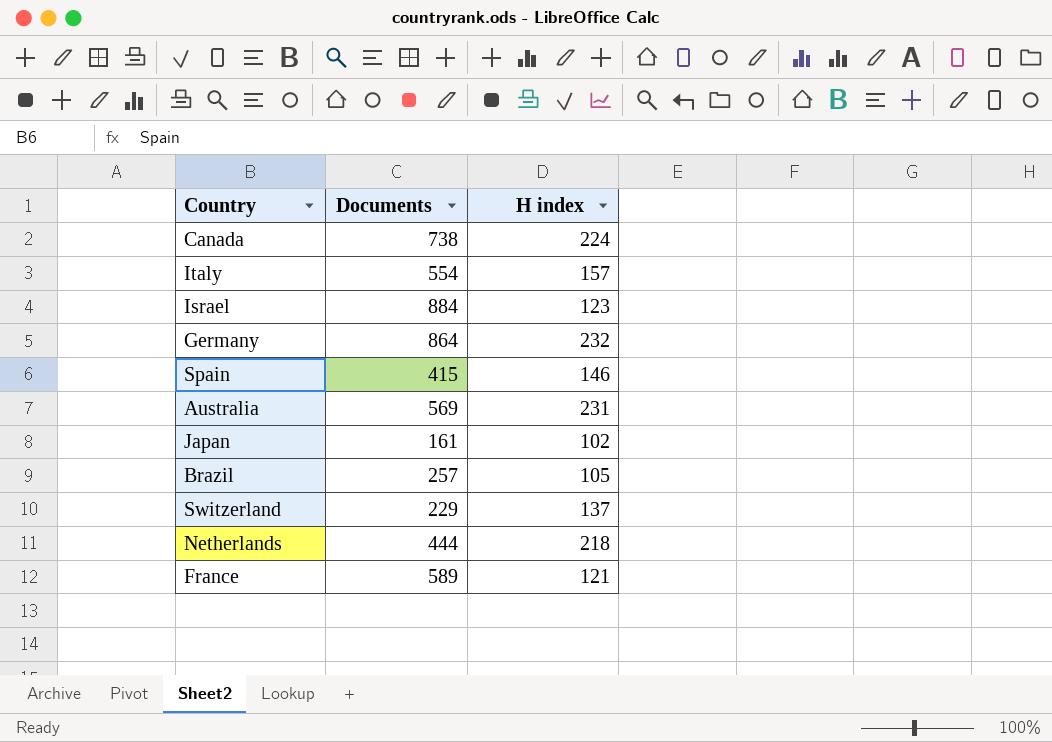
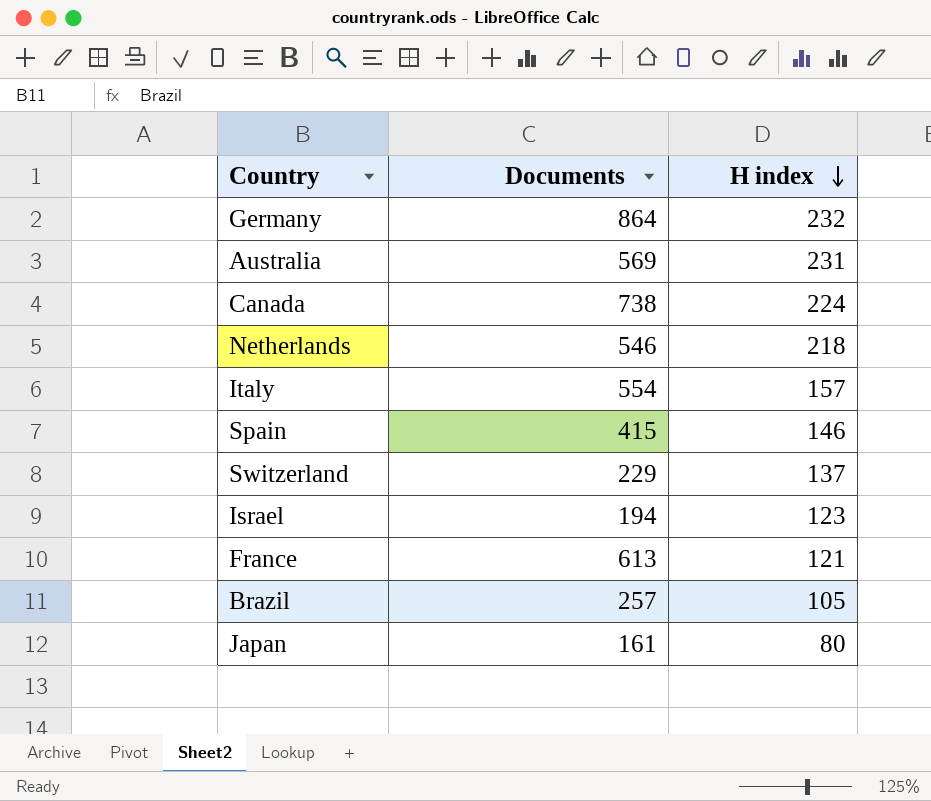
row order: none -> H index descending
Netherlands | Documents: 444 -> 546
Israel | Documents: 884 -> 194
France | Documents: 589 -> 613
Japan | H index: 102 -> 80

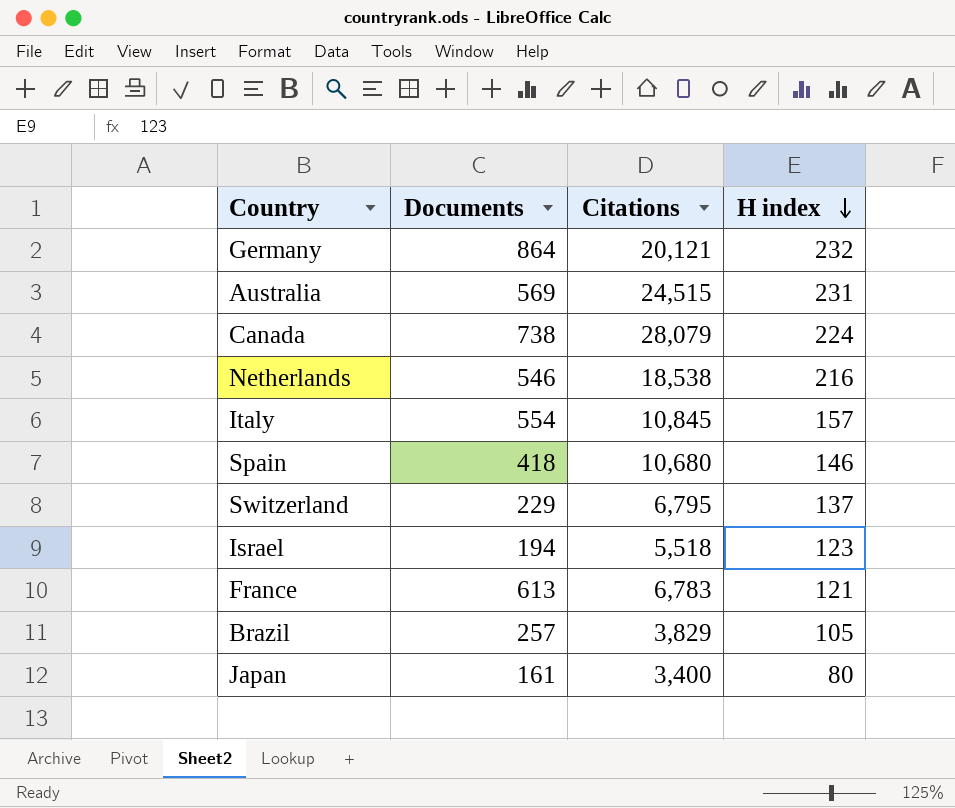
column Citations | position: none -> 3
Netherlands | H index: 218 -> 216
Spain | Documents: 415 -> 418

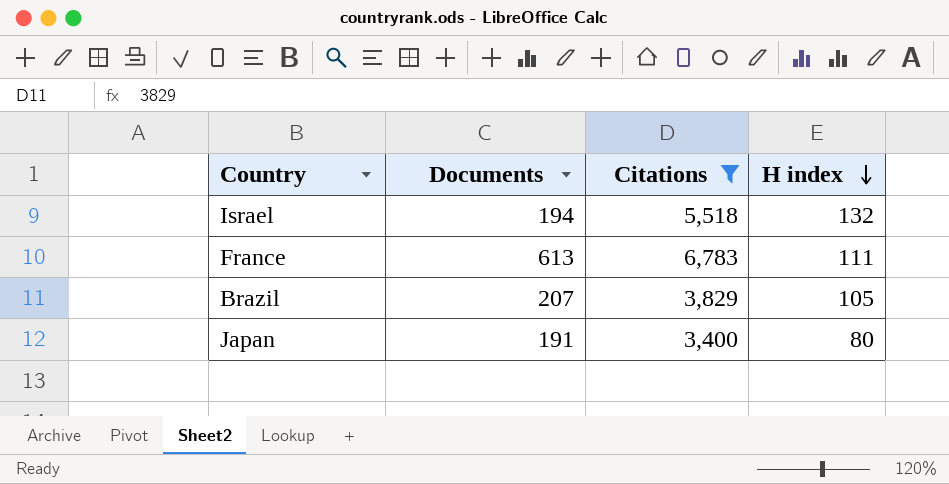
filter: none -> Citations <= 6,783
Israel | H index: 123 -> 132
France | H index: 121 -> 111
Brazil | Documents: 257 -> 207
Japan | Documents: 161 -> 191

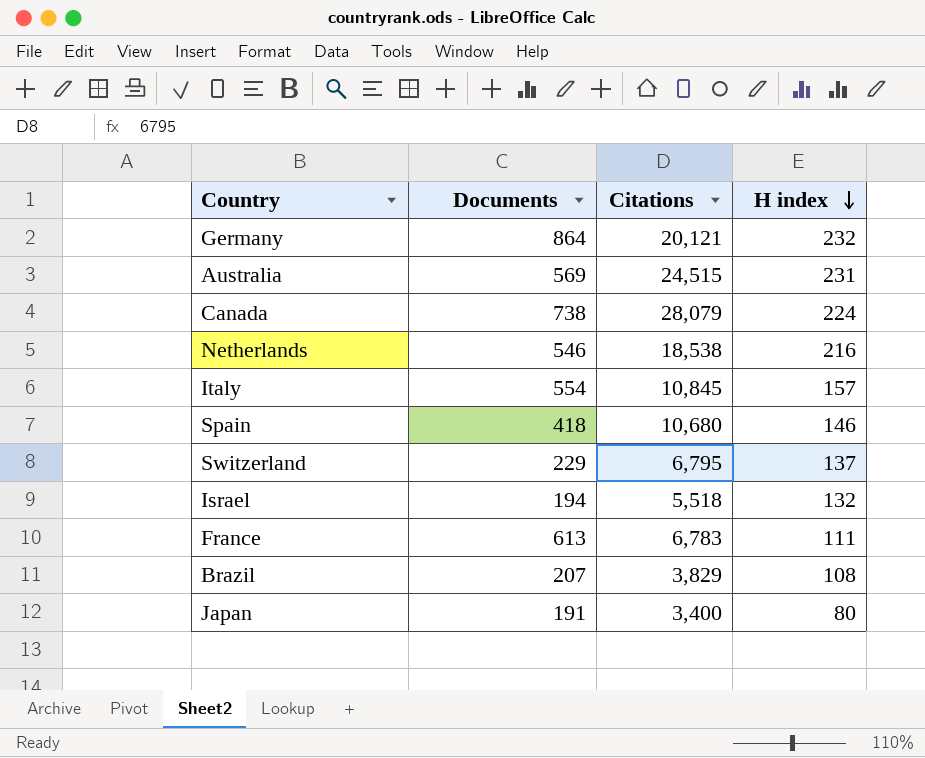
filter: Citations <= 6,783 -> none
Brazil | H index: 105 -> 108

